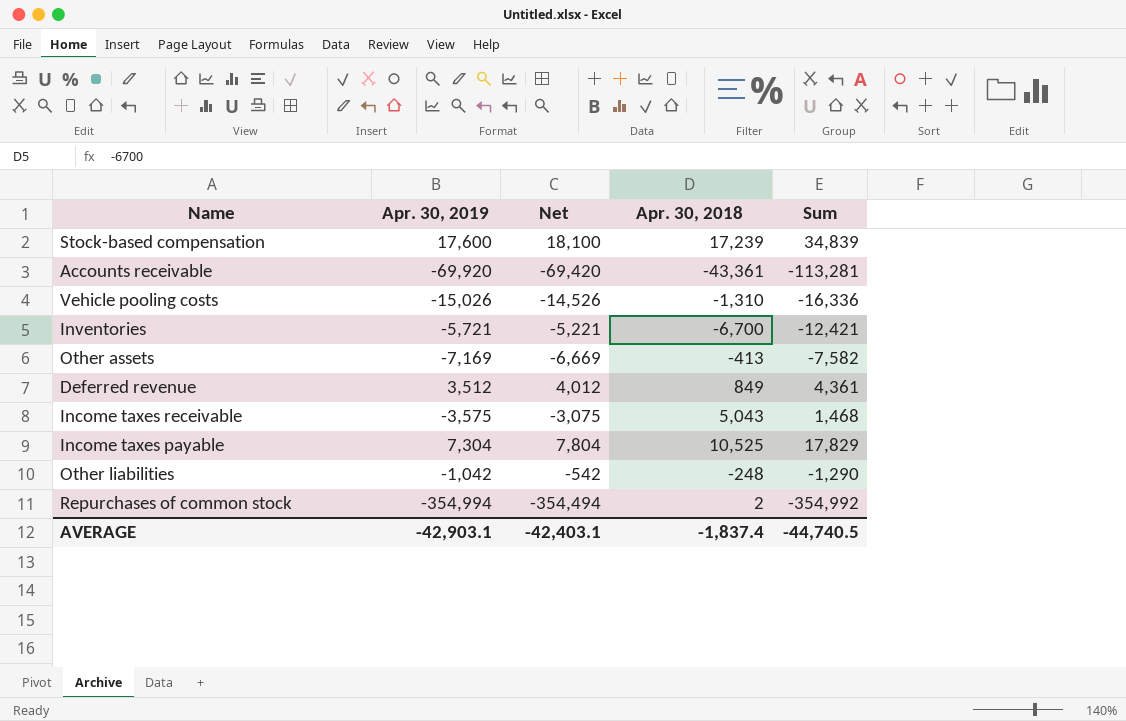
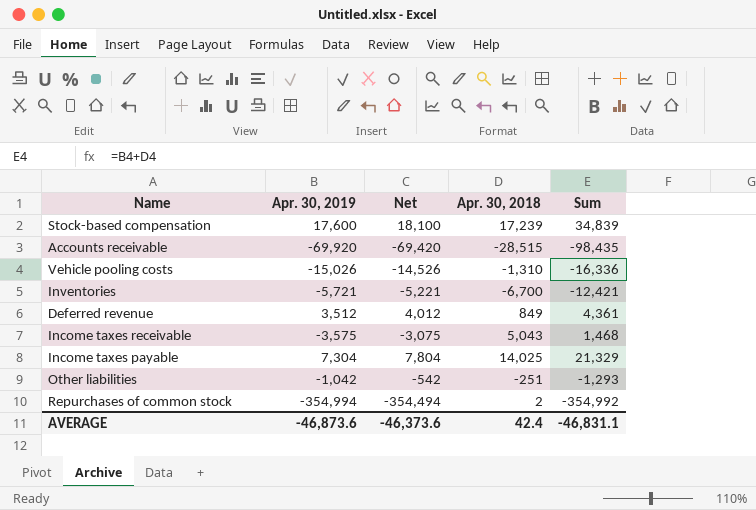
row Other assets: -7,169 | -6,669 | -413 | -7,582 -> none
Accounts receivable | Apr. 30, 2018: -43,361 -> -28,515
Accounts receivable | Sum: -113,281 -> -98,435
Income taxes payable | Apr. 30, 2018: 10,525 -> 14,025
Income taxes payable | Sum: 17,829 -> 21,329
Other liabilities | Apr. 30, 2018: -248 -> -251
Other liabilities | Sum: -1,290 -> -1,293
AVERAGE | Apr. 30, 2019: -42,903.1 -> -46,873.6
AVERAGE | Net: -42,403.1 -> -46,373.6
AVERAGE | Apr. 30, 2018: -1,837.4 -> 42.4
AVERAGE | Sum: -44,740.5 -> -46,831.1

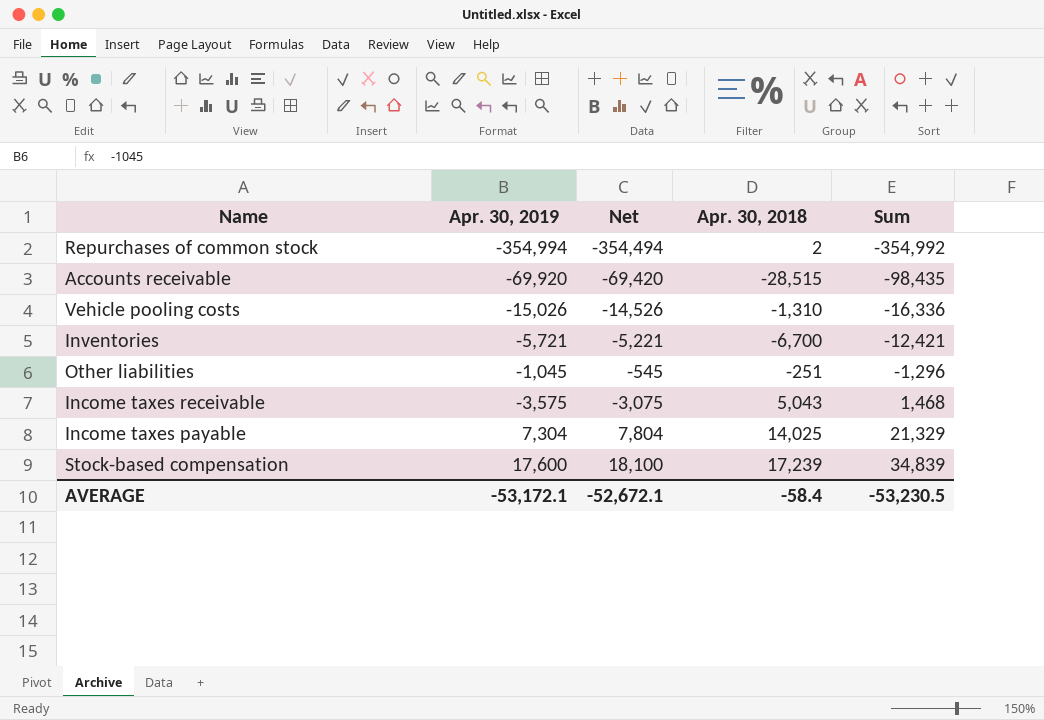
row order: none -> Sum ascending
row Deferred revenue: 3,512 | 4,012 | 849 | 4,361 -> none
Other liabilities | Apr. 30, 2019: -1,042 -> -1,045
Other liabilities | Net: -542 -> -545
Other liabilities | Sum: -1,293 -> -1,296
AVERAGE | Apr. 30, 2019: -46,873.6 -> -53,172.1
AVERAGE | Net: -46,373.6 -> -52,672.1
AVERAGE | Apr. 30, 2018: 42.4 -> -58.4
AVERAGE | Sum: -46,831.1 -> -53,230.5

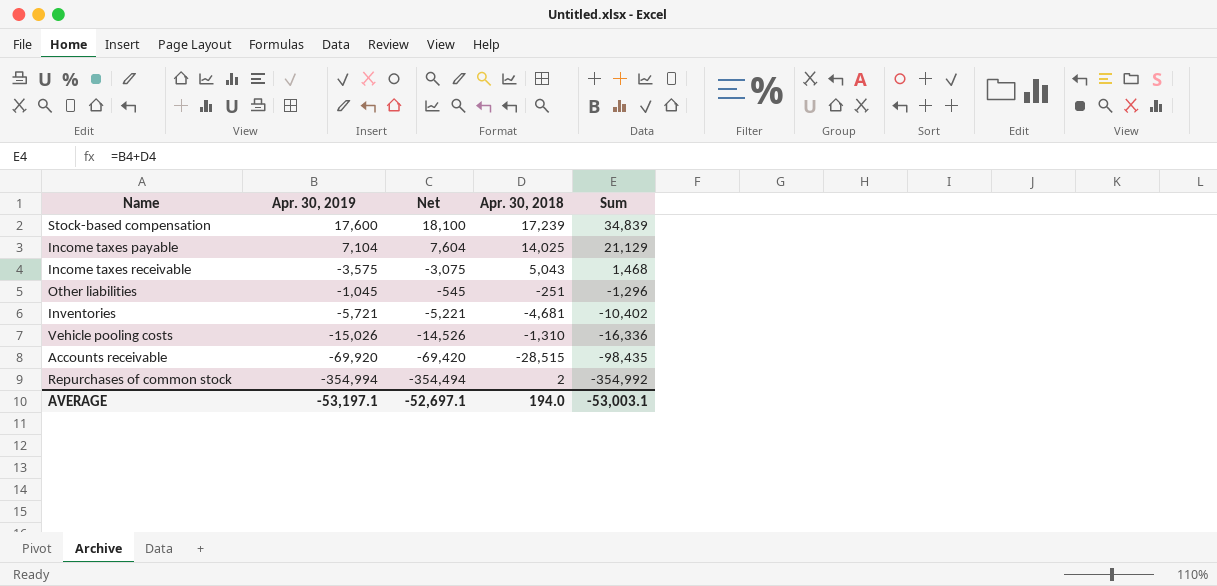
row order: Sum ascending -> Sum descending
Income taxes payable | Apr. 30, 2019: 7,304 -> 7,104
Income taxes payable | Net: 7,804 -> 7,604
Income taxes payable | Sum: 21,329 -> 21,129
Inventories | Apr. 30, 2018: -6,700 -> -4,681
Inventories | Sum: -12,421 -> -10,402
AVERAGE | Apr. 30, 2019: -53,172.1 -> -53,197.1
AVERAGE | Net: -52,672.1 -> -52,697.1
AVERAGE | Apr. 30, 2018: -58.4 -> 194.0
AVERAGE | Sum: -53,230.5 -> -53,003.1

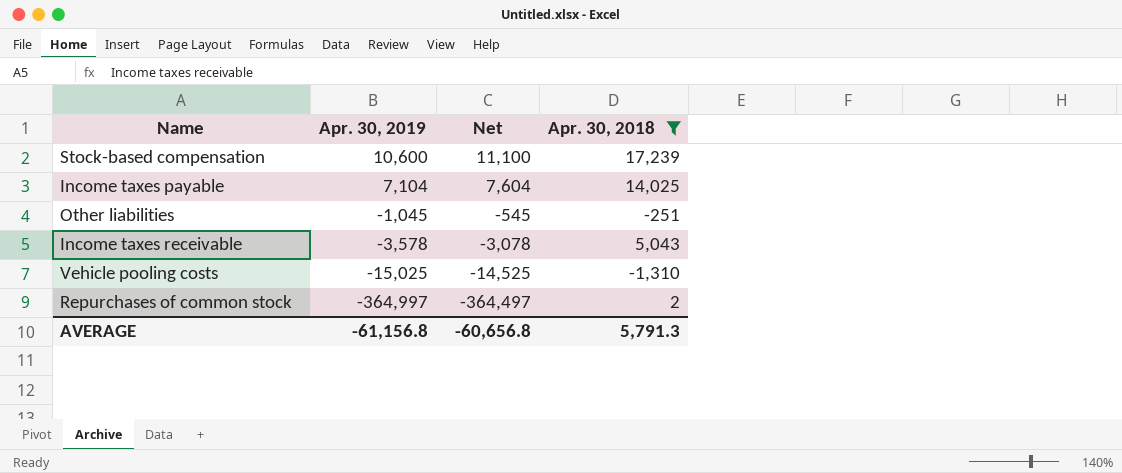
filter: none -> Apr. 30, 2018 >= -1,310
row order: Sum descending -> Apr. 30, 2019 descending
column Sum | formula: [Apr. 30, 2019] + [Apr. 30, 2018] -> none
Stock-based compensation | Apr. 30, 2019: 17,600 -> 10,600
Stock-based compensation | Net: 18,100 -> 11,100
Income taxes receivable | Apr. 30, 2019: -3,575 -> -3,578
Income taxes receivable | Net: -3,075 -> -3,078
Vehicle pooling costs | Apr. 30, 2019: -15,026 -> -15,025
Vehicle pooling costs | Net: -14,526 -> -14,525
Repurchases of common stock | Apr. 30, 2019: -354,994 -> -364,997
Repurchases of common stock | Net: -354,494 -> -364,497
AVERAGE | Apr. 30, 2019: -53,197.1 -> -61,156.8
AVERAGE | Net: -52,697.1 -> -60,656.8
AVERAGE | Apr. 30, 2018: 194.0 -> 5,791.3

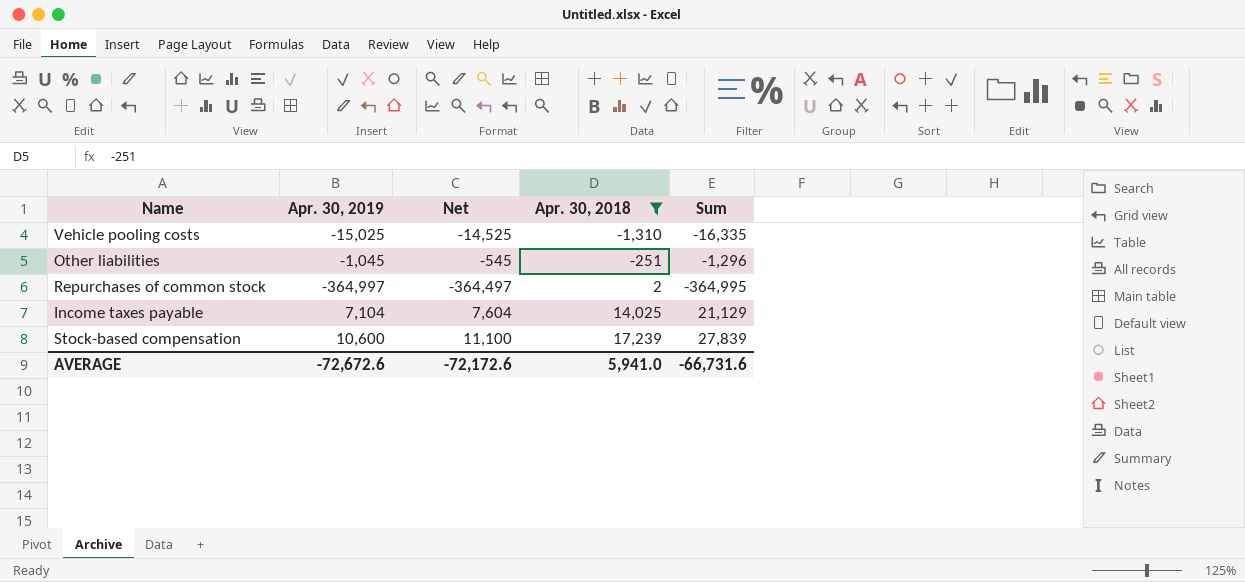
row order: Apr. 30, 2019 descending -> Apr. 30, 2018 ascending
column Sum | formula: none -> [Apr. 30, 2019] + [Apr. 30, 2018]
row Income taxes receivable: -3,578 | -3,078 | 5,043 -> none
AVERAGE | Apr. 30, 2019: -61,156.8 -> -72,672.6
AVERAGE | Net: -60,656.8 -> -72,172.6
AVERAGE | Apr. 30, 2018: 5,791.3 -> 5,941.0

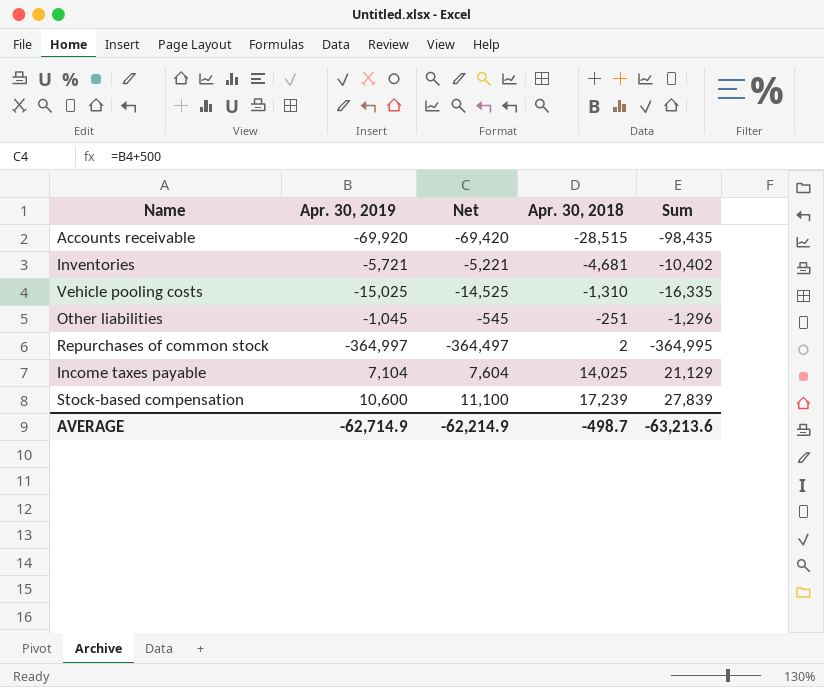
filter: Apr. 30, 2018 >= -1,310 -> none
AVERAGE | Apr. 30, 2019: -72,672.6 -> -62,714.9
AVERAGE | Net: -72,172.6 -> -62,214.9
AVERAGE | Apr. 30, 2018: 5,941.0 -> -498.7
AVERAGE | Sum: -66,731.6 -> -63,213.6

